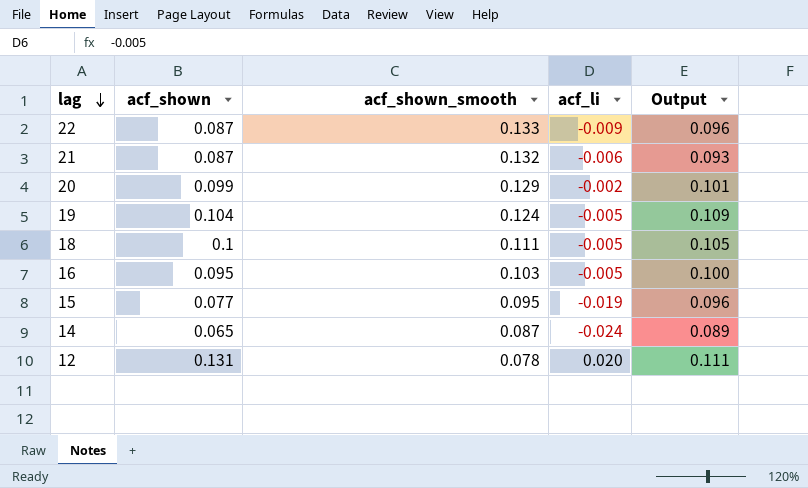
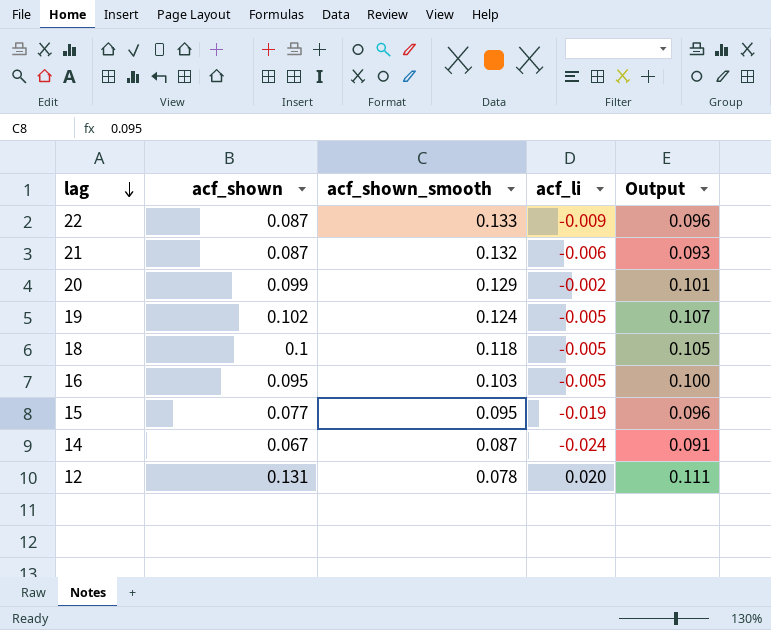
19 | acf_shown: 0.104 -> 0.102
19 | Output: 0.109 -> 0.107
18 | acf_shown_smooth: 0.111 -> 0.118
14 | acf_shown: 0.065 -> 0.067
14 | Output: 0.089 -> 0.091

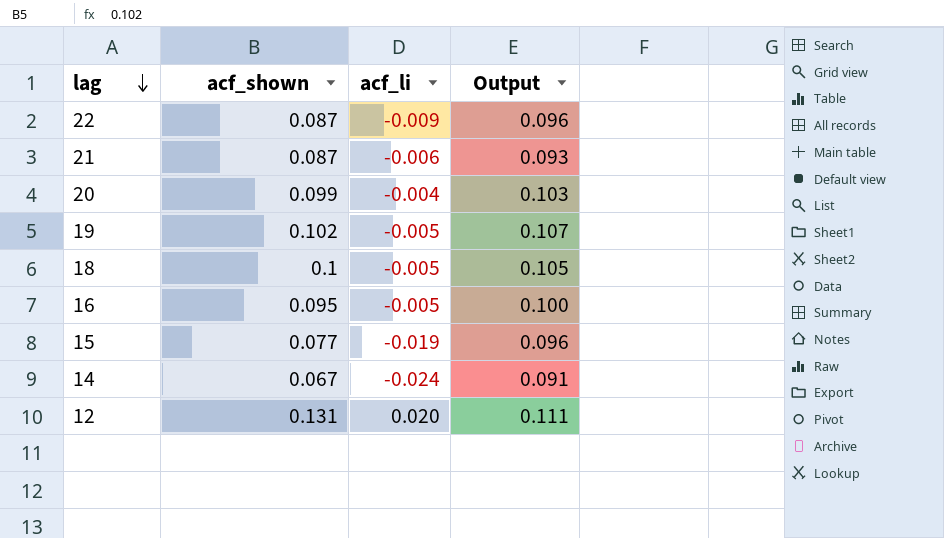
column acf_shown_smooth | position: 3 -> none
20 | acf_li: -0.002 -> -0.004
20 | Output: 0.101 -> 0.103

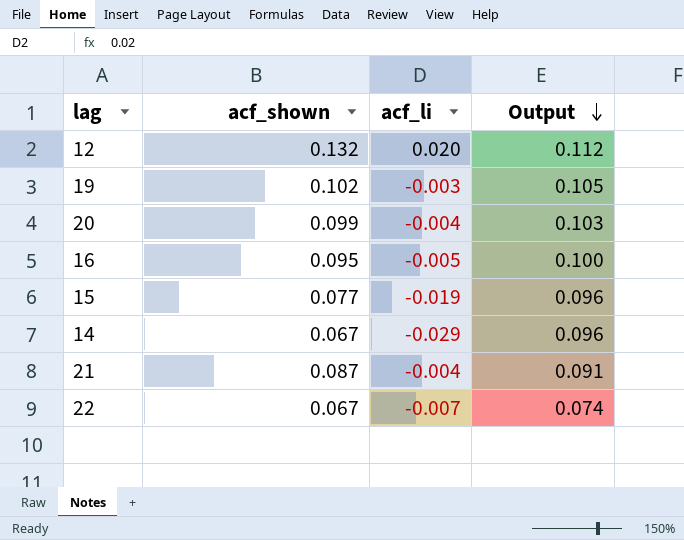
row order: lag descending -> Output descending
row 18: 0.1 | -0.005 | 0.105 -> none
12 | acf_shown: 0.131 -> 0.132
12 | Output: 0.111 -> 0.112
19 | acf_li: -0.005 -> -0.003
19 | Output: 0.107 -> 0.105
14 | acf_li: -0.024 -> -0.029
14 | Output: 0.091 -> 0.096
21 | acf_li: -0.006 -> -0.004
21 | Output: 0.093 -> 0.091
22 | acf_shown: 0.087 -> 0.067
22 | acf_li: -0.009 -> -0.007
22 | Output: 0.096 -> 0.074

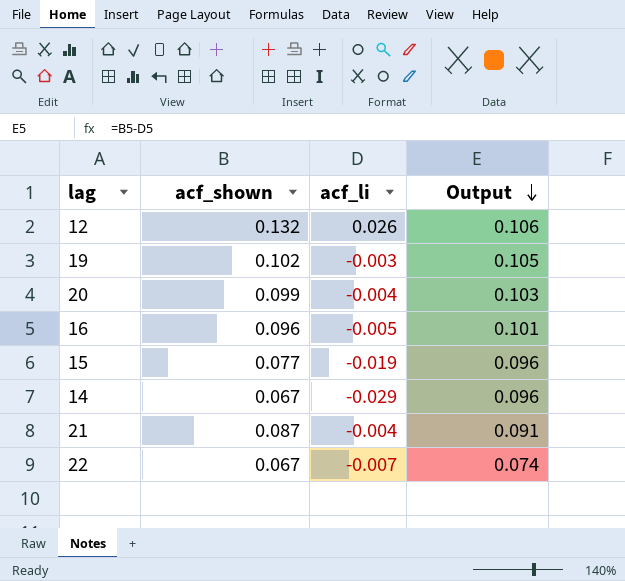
12 | acf_li: 0.020 -> 0.026
12 | Output: 0.112 -> 0.106
16 | acf_shown: 0.095 -> 0.096
16 | Output: 0.100 -> 0.101

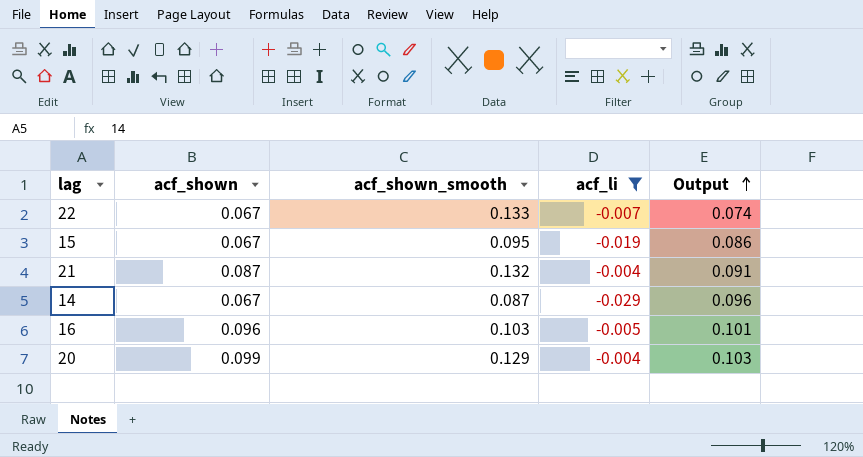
filter: none -> acf_li <= -0.004
row order: Output descending -> Output ascending
column acf_shown_smooth | position: none -> 3
15 | acf_shown: 0.077 -> 0.067
15 | Output: 0.096 -> 0.086

